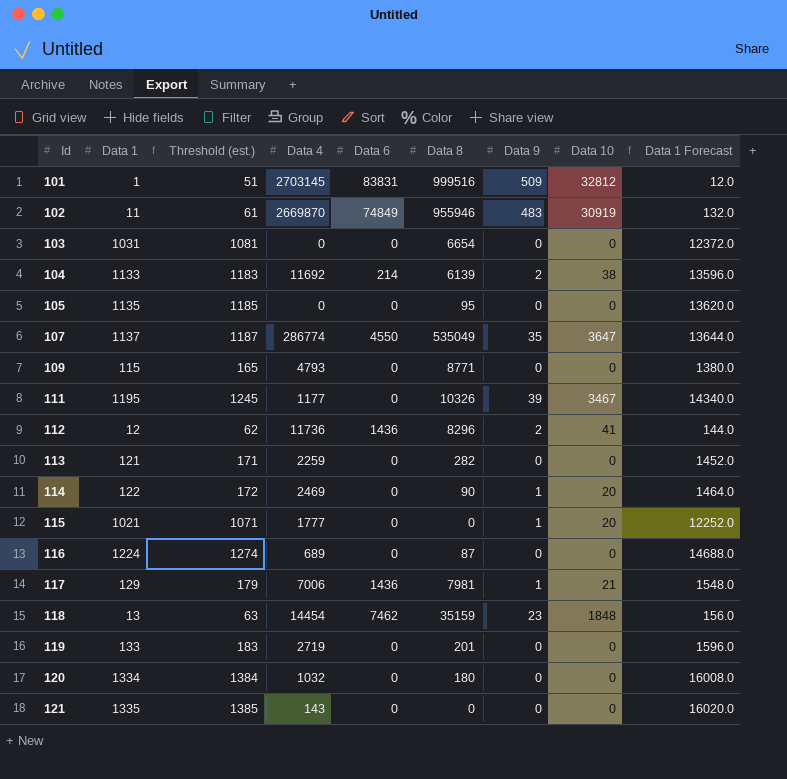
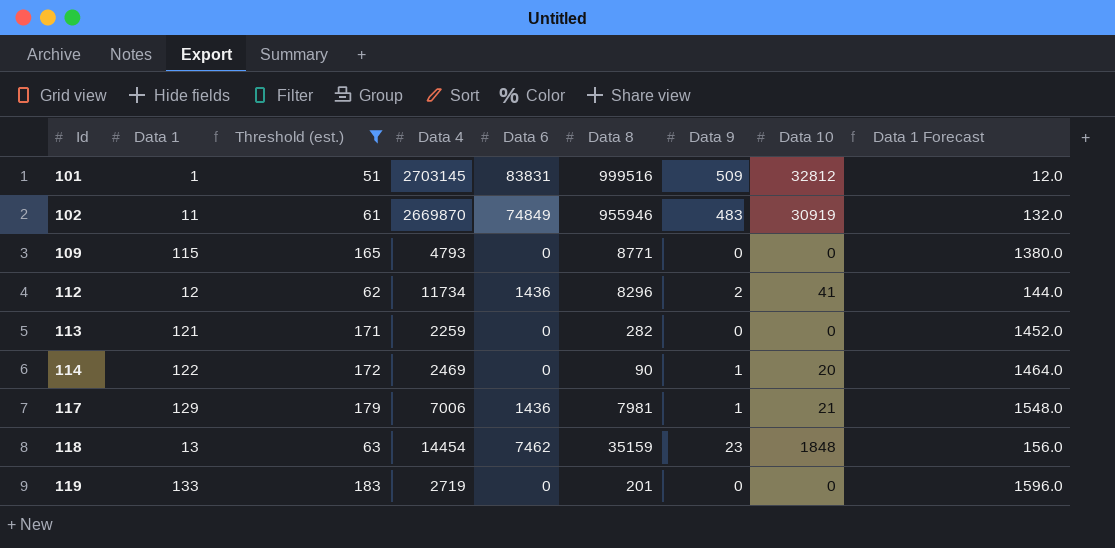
filter: none -> Threshold (est.) <= 183
112 | Data 4: 11736 -> 11734

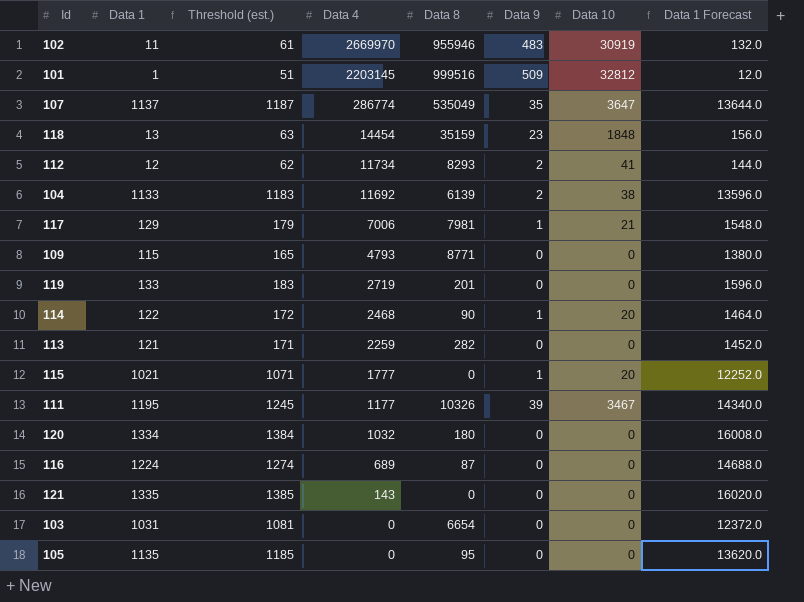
filter: Threshold (est.) <= 183 -> none
row order: Id ascending -> Data 4 descending
column Data 6 | position: 5 -> none
102 | Data 4: 2669870 -> 2669970
101 | Data 4: 2703145 -> 2203145
112 | Data 8: 8296 -> 8293
114 | Data 4: 2469 -> 2468

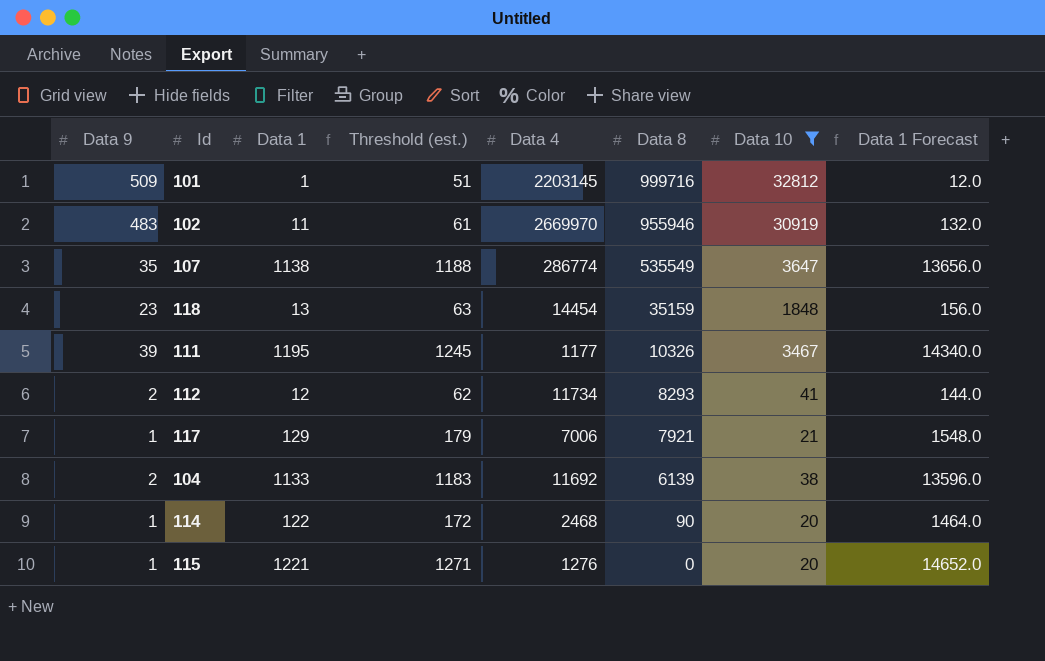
filter: none -> Data 10 != 0
row order: Data 4 descending -> Data 8 descending
column Data 9 | position: 6 -> 1
101 | Data 8: 999516 -> 999716
107 | Data 1: 1137 -> 1138
107 | Threshold (est.): 1187 -> 1188
107 | Data 8: 535049 -> 535549
107 | Data 1 Forecast: 13644.0 -> 13656.0
117 | Data 8: 7981 -> 7921
115 | Data 1: 1021 -> 1221
115 | Threshold (est.): 1071 -> 1271
115 | Data 4: 1777 -> 1276
115 | Data 1 Forecast: 12252.0 -> 14652.0

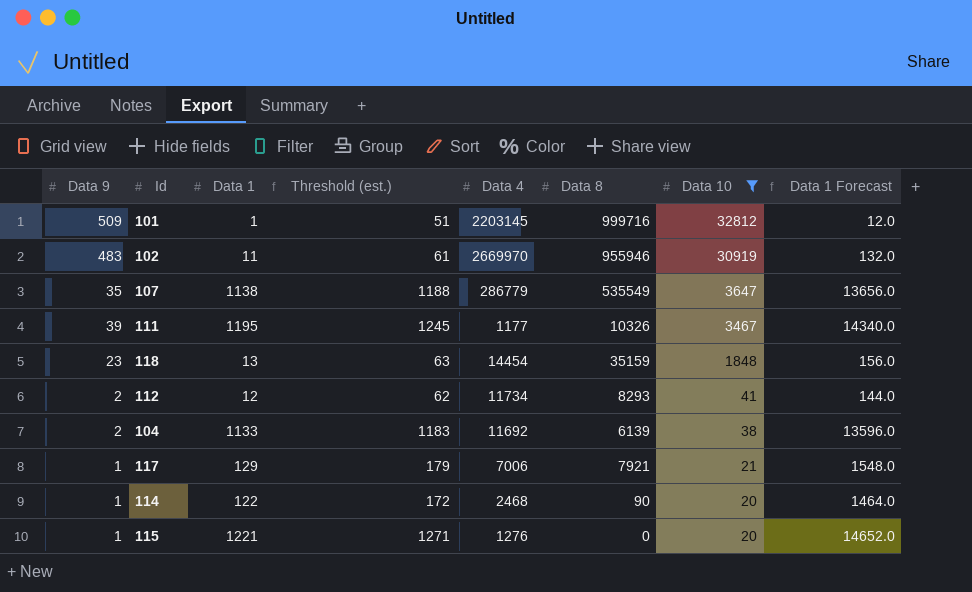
row order: Data 8 descending -> Data 10 descending
107 | Data 4: 286774 -> 286779

